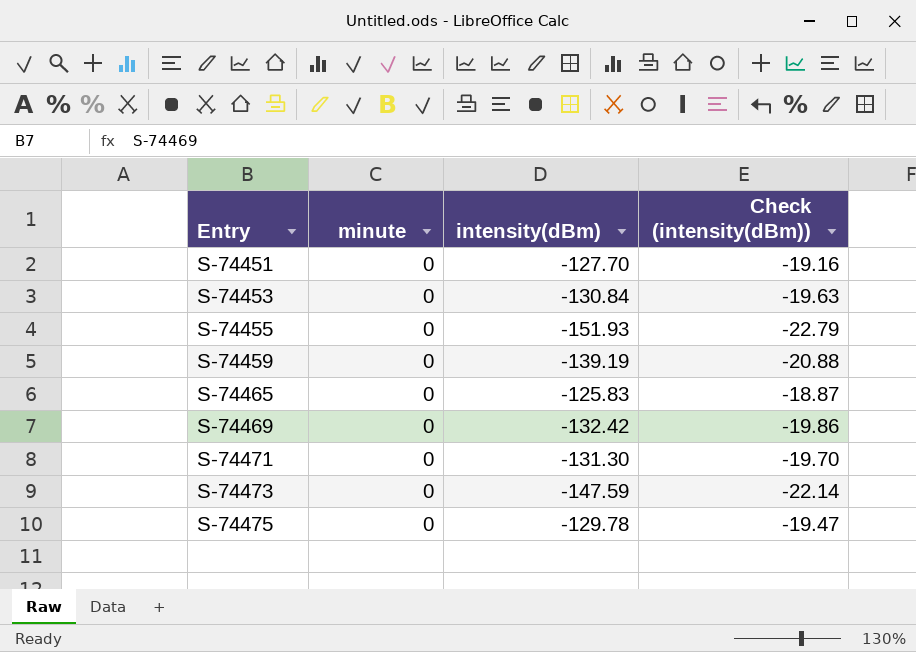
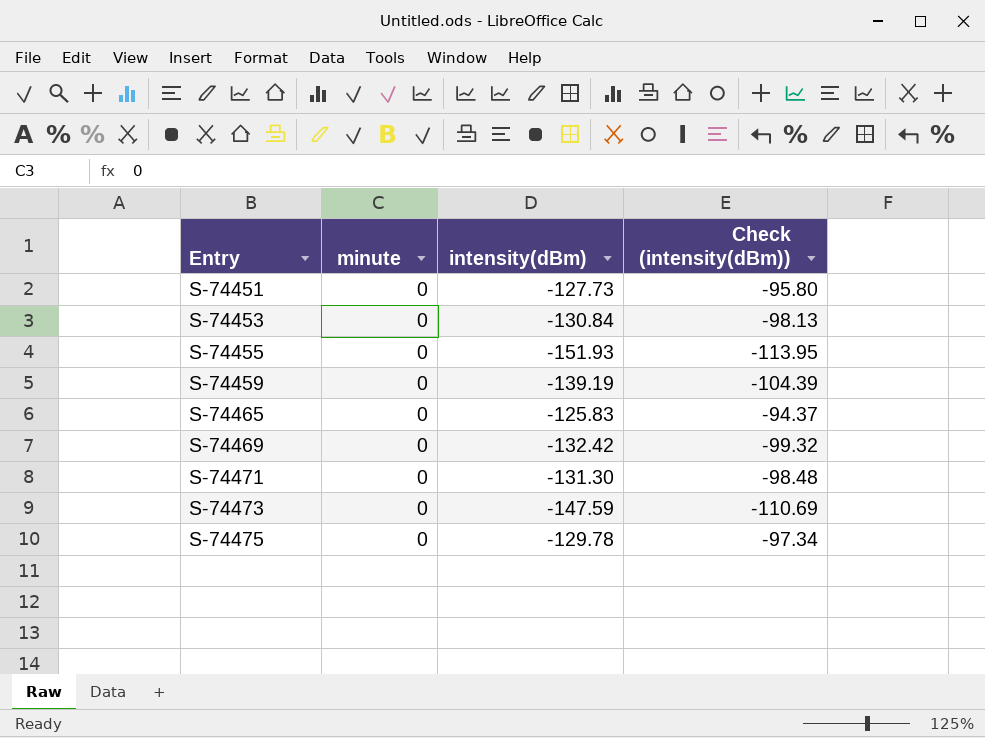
column Check (intensity(dBm)) | formula: [intensity(dBm)] * 0.15 -> [intensity(dBm)] * 0.75
S-74451 | intensity(dBm): -127.70 -> -127.73

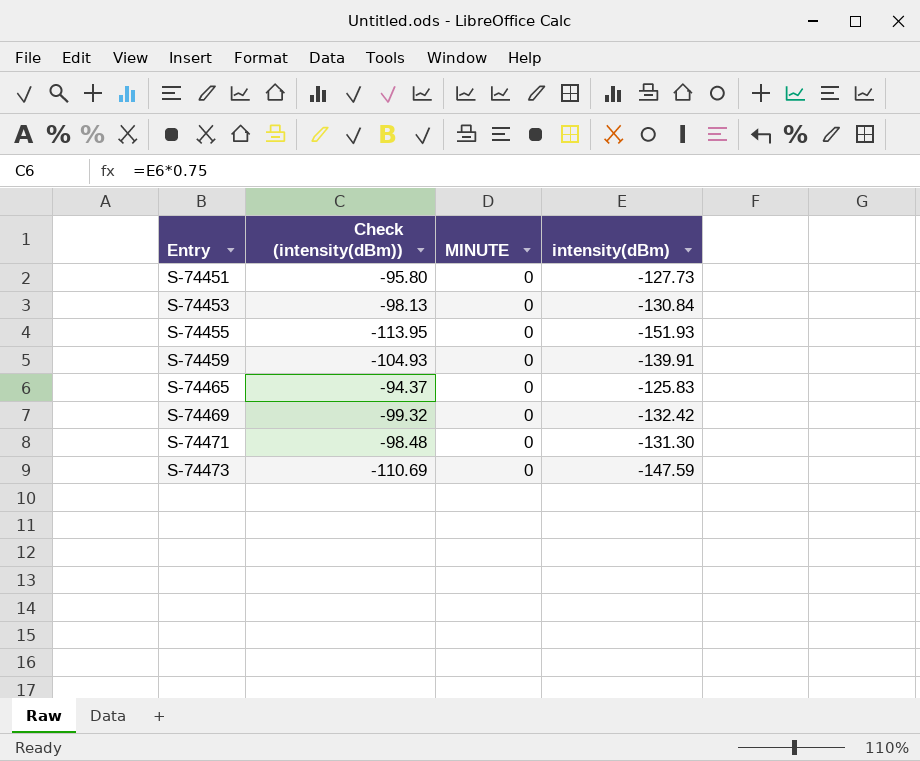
column Check (intensity(dBm)) | position: 4 -> 2
column name: minute -> MINUTE
row S-74475: 0 | -129.78 | -97.34 -> none
S-74459 | Check (intensity(dBm)): -104.39 -> -104.93
S-74459 | intensity(dBm): -139.19 -> -139.91

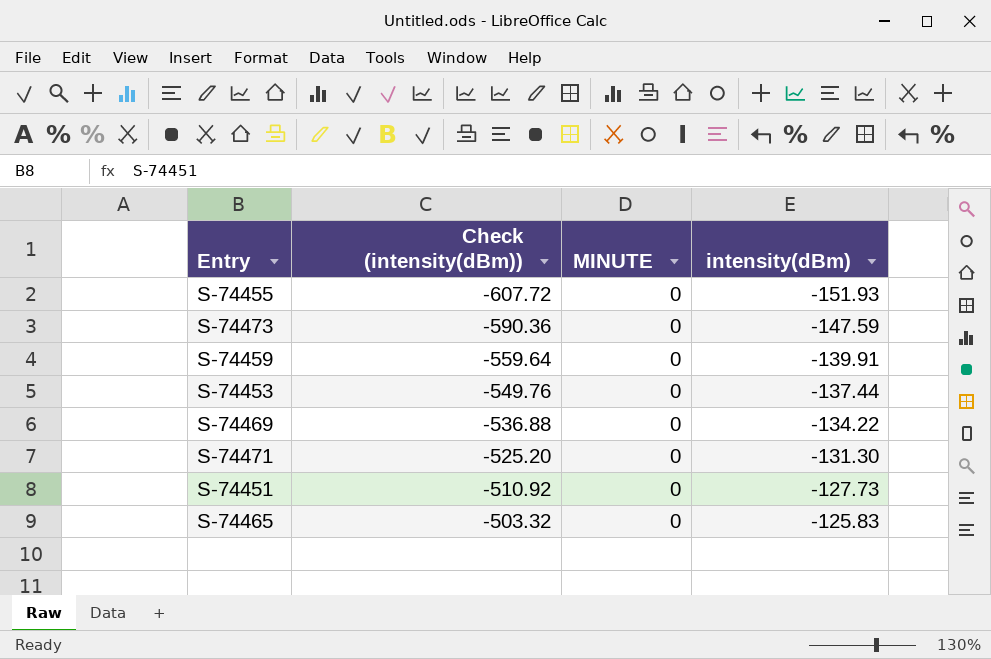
row order: Entry ascending -> Check (intensity(dBm)) ascending
column Check (intensity(dBm)) | formula: [intensity(dBm)] * 0.75 -> [intensity(dBm)] * 4
S-74453 | intensity(dBm): -130.84 -> -137.44
S-74469 | intensity(dBm): -132.42 -> -134.22

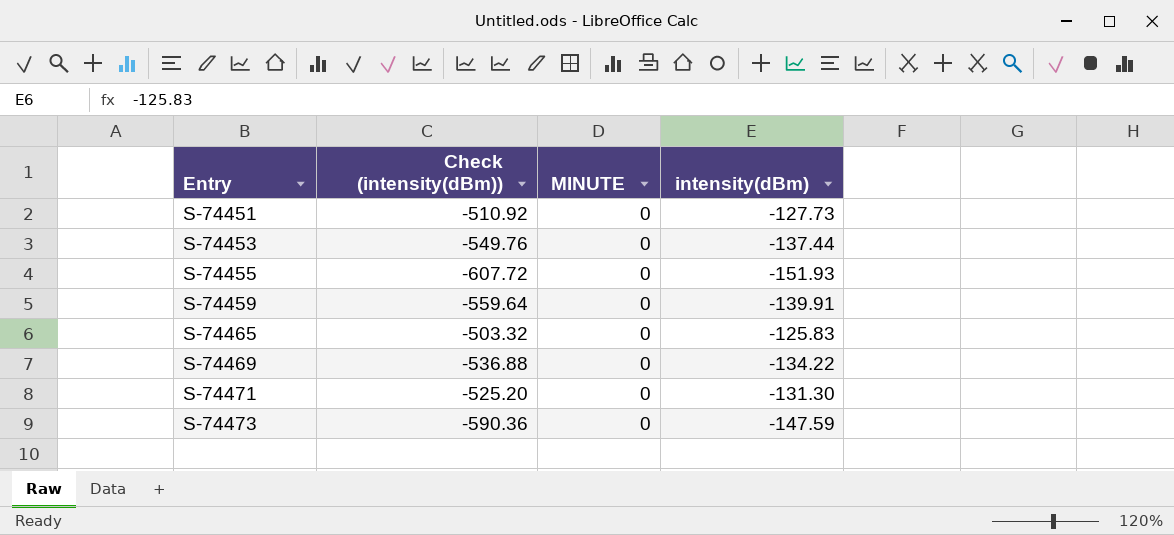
row order: Check (intensity(dBm)) ascending -> Entry ascending

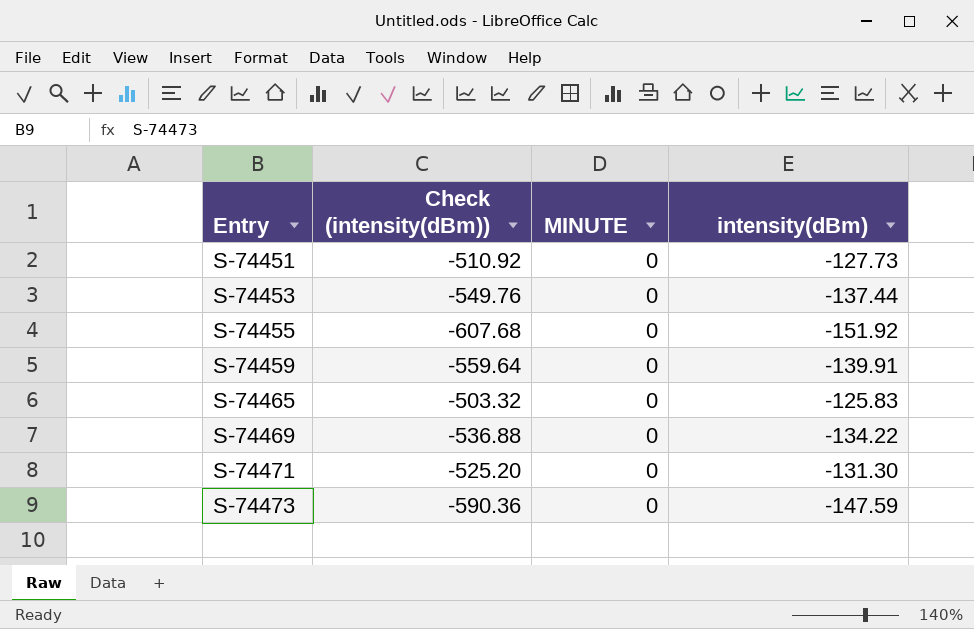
S-74455 | Check (intensity(dBm)): -607.72 -> -607.68
S-74455 | intensity(dBm): -151.93 -> -151.92

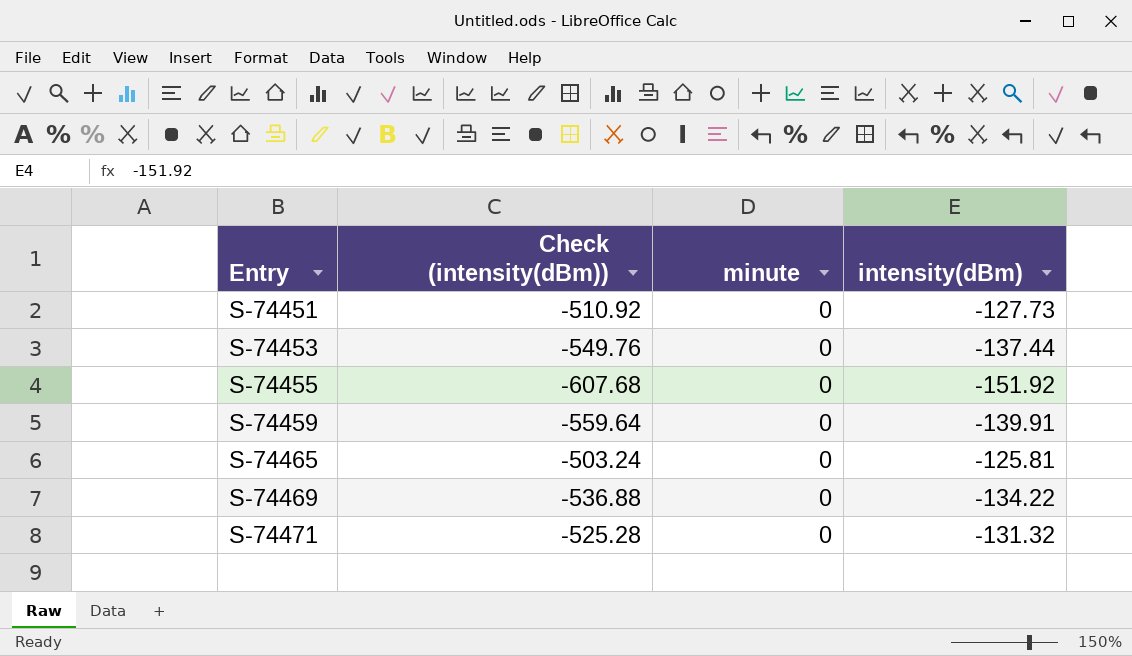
column name: MINUTE -> minute
row S-74473: -590.36 | 0 | -147.59 -> none
S-74465 | Check (intensity(dBm)): -503.32 -> -503.24
S-74465 | intensity(dBm): -125.83 -> -125.81
S-74471 | Check (intensity(dBm)): -525.20 -> -525.28
S-74471 | intensity(dBm): -131.30 -> -131.32

